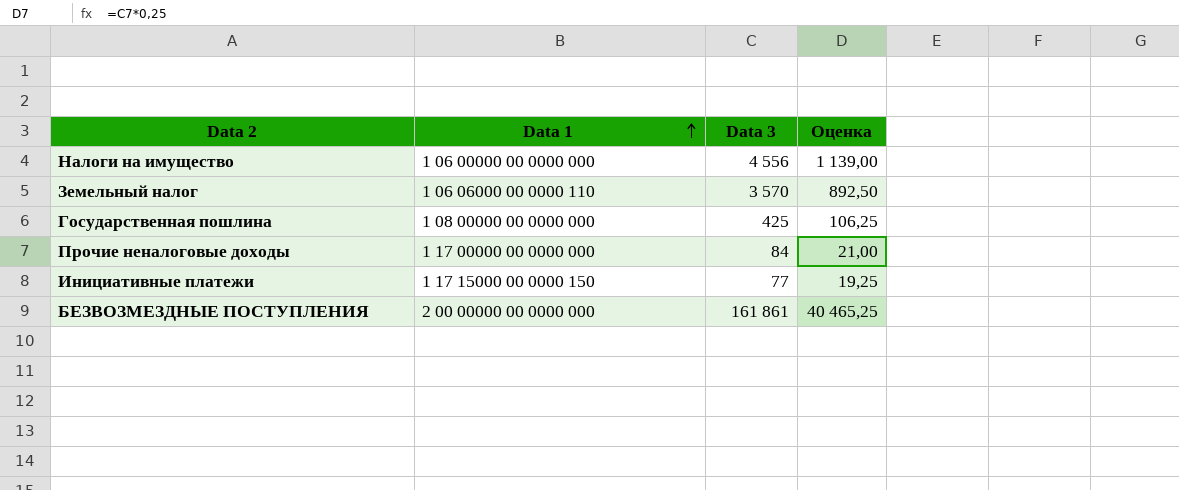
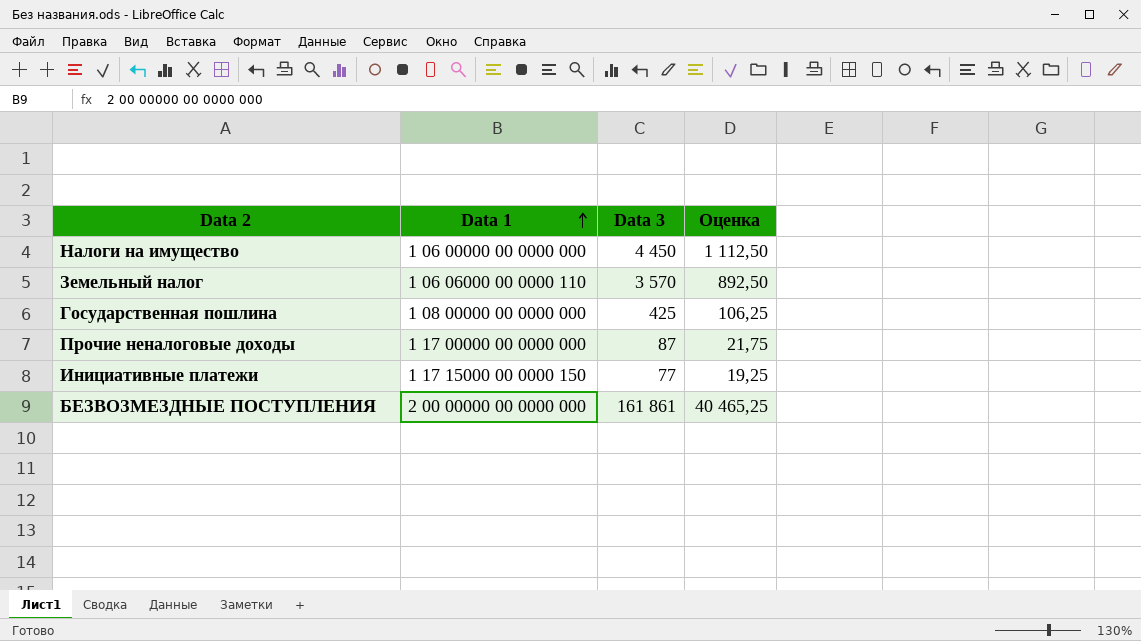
Налоги на имущество | Data 3: 4 556 -> 4 450
Налоги на имущество | Оценка: 1 139,00 -> 1 112,50
Прочие неналоговые доходы | Data 3: 84 -> 87
Прочие неналоговые доходы | Оценка: 21,00 -> 21,75

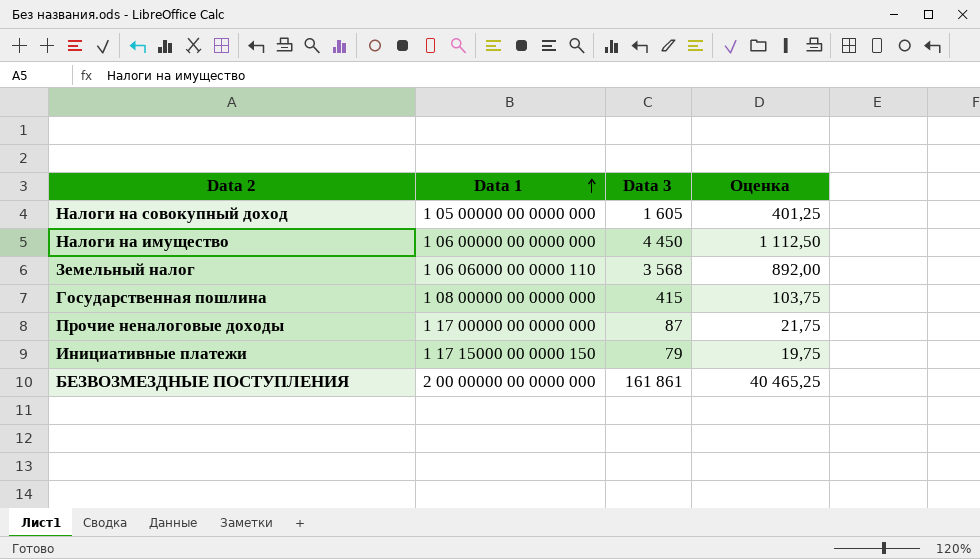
row Налоги на совокупный доход: none -> 1 05 00000 00 0000 000 | 1 605 | 401,25
Земельный налог | Data 3: 3 570 -> 3 568
Земельный налог | Оценка: 892,50 -> 892,00
Государственная пошлина | Data 3: 425 -> 415
Государственная пошлина | Оценка: 106,25 -> 103,75
Инициативные платежи | Data 3: 77 -> 79
Инициативные платежи | Оценка: 19,25 -> 19,75

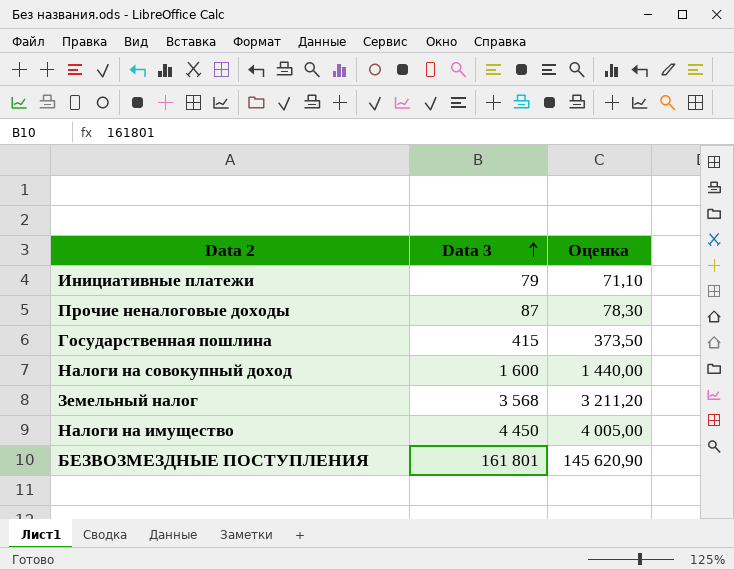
row order: Data 1 ascending -> Data 3 ascending
column Data 1 | position: 2 -> none
column Оценка | formula: [Data 3] * 0,25 -> [Data 3] * 0,9
Налоги на совокупный доход | Data 3: 1 605 -> 1 600
БЕЗВОЗМЕЗДНЫЕ ПОСТУПЛЕНИЯ | Data 3: 161 861 -> 161 801

